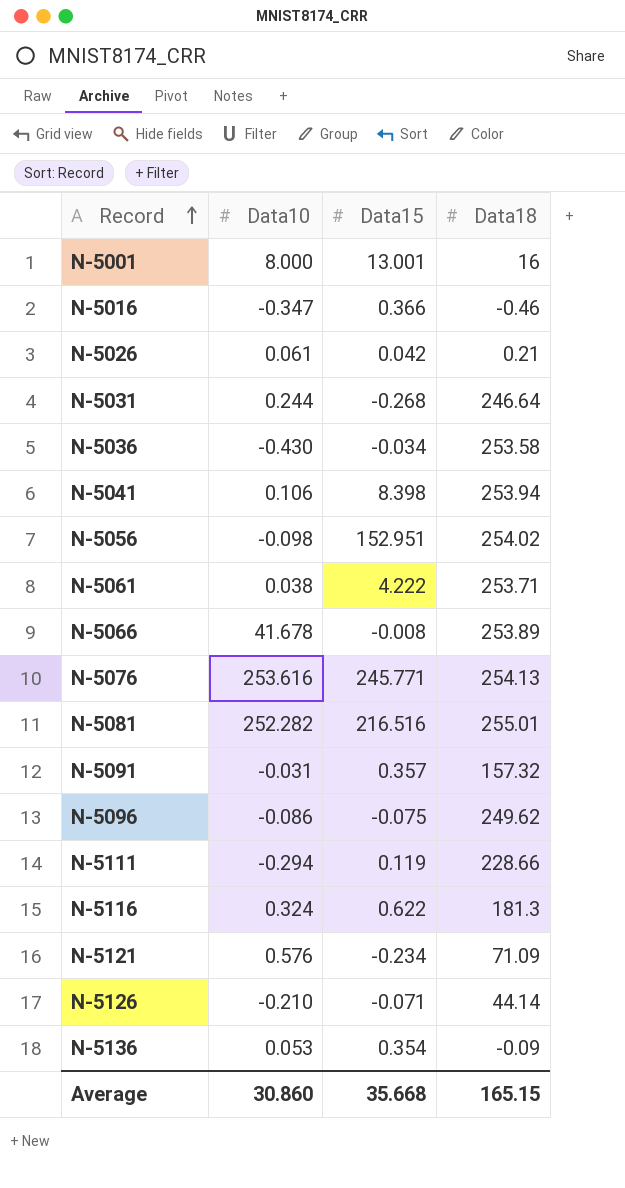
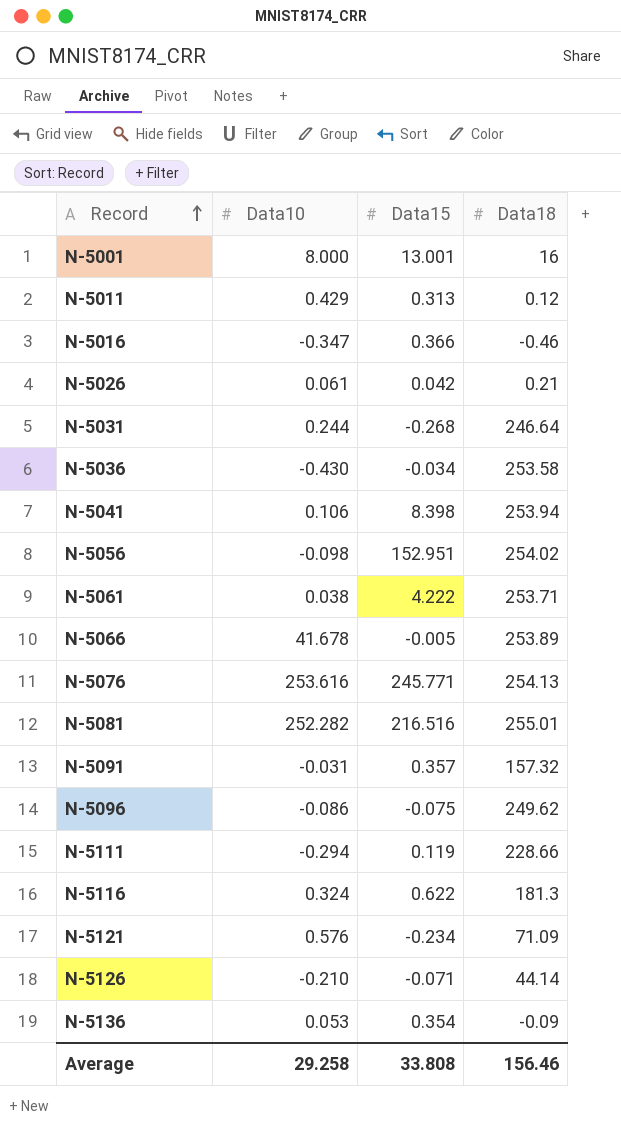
row N-5011: none -> 0.429 | 0.313 | 0.12
N-5066 | Data15: -0.008 -> -0.005
Average | Data10: 30.860 -> 29.258
Average | Data15: 35.668 -> 33.808
Average | Data18: 165.15 -> 156.46

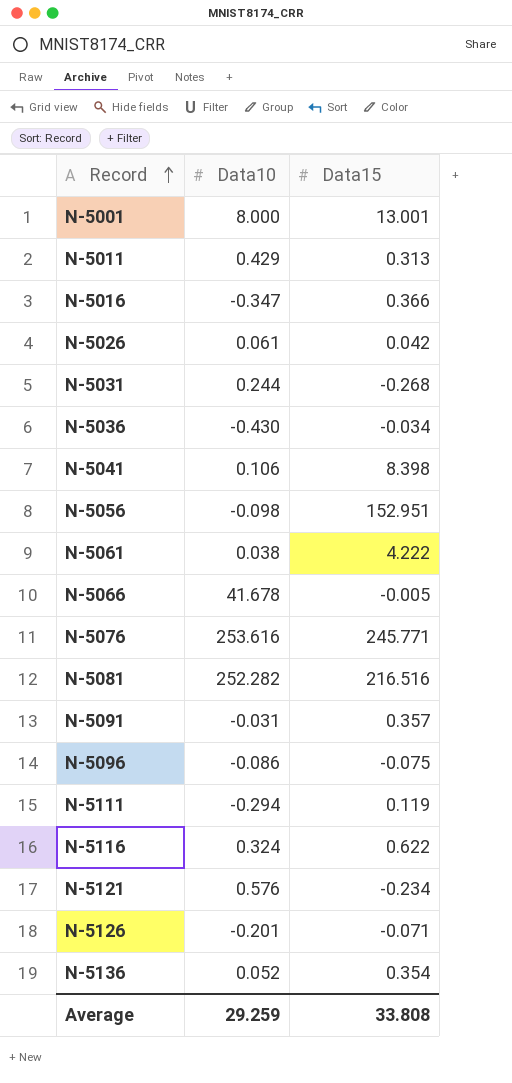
column Data18 | position: 4 -> none
N-5126 | Data10: -0.210 -> -0.201
N-5136 | Data10: 0.053 -> 0.052
Average | Data10: 29.258 -> 29.259

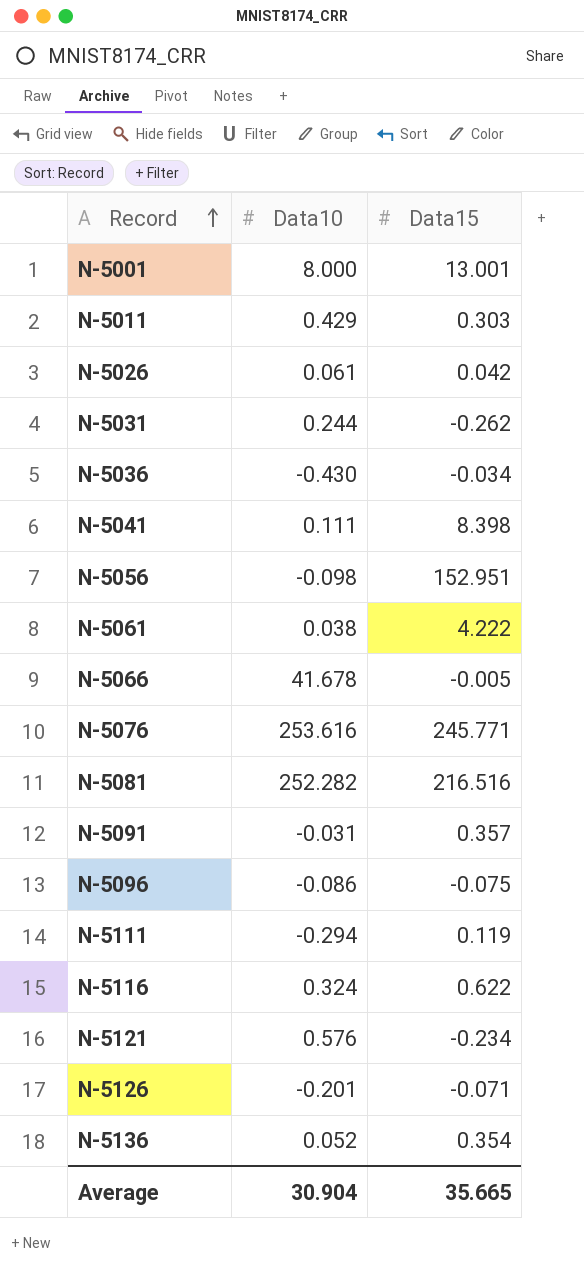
row N-5016: -0.347 | 0.366 -> none
N-5011 | Data15: 0.313 -> 0.303
N-5031 | Data15: -0.268 -> -0.262
N-5041 | Data10: 0.106 -> 0.111
Average | Data10: 29.259 -> 30.904
Average | Data15: 33.808 -> 35.665

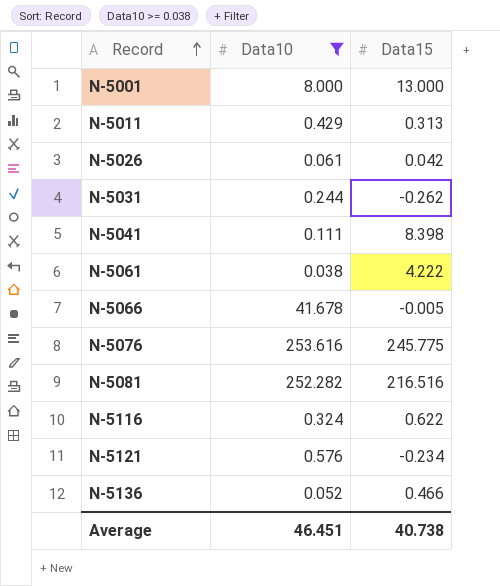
filter: none -> Data10 >= 0.038
N-5001 | Data15: 13.001 -> 13.000
N-5011 | Data15: 0.303 -> 0.313
N-5076 | Data15: 245.771 -> 245.775
N-5136 | Data15: 0.354 -> 0.466
Average | Data10: 30.904 -> 46.451
Average | Data15: 35.665 -> 40.738

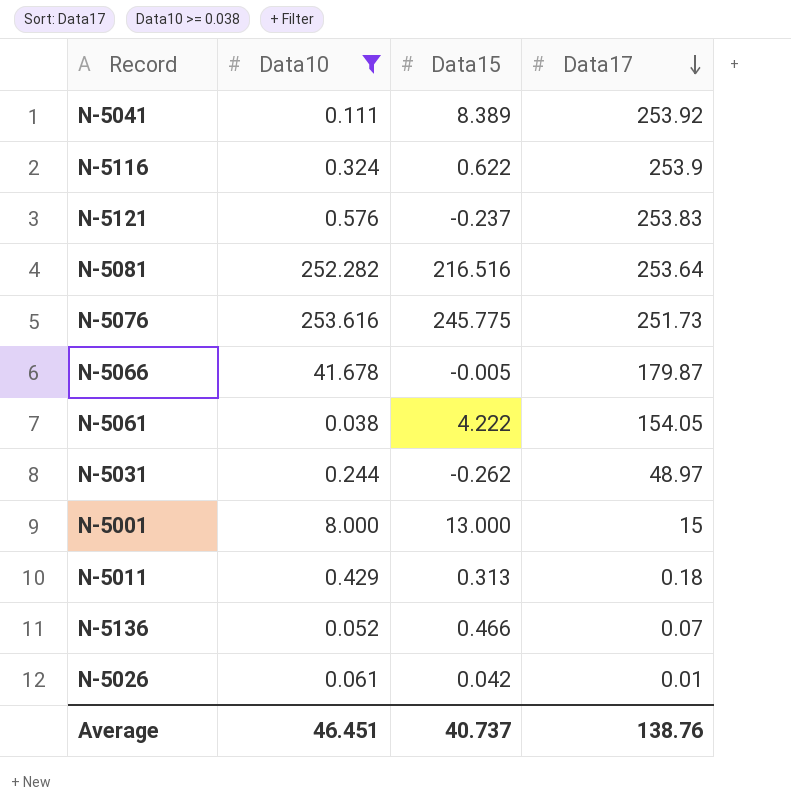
row order: Record ascending -> Data17 descending
column Data17 | position: none -> 4
N-5041 | Data15: 8.398 -> 8.389
N-5121 | Data15: -0.234 -> -0.237
Average | Data15: 40.738 -> 40.737

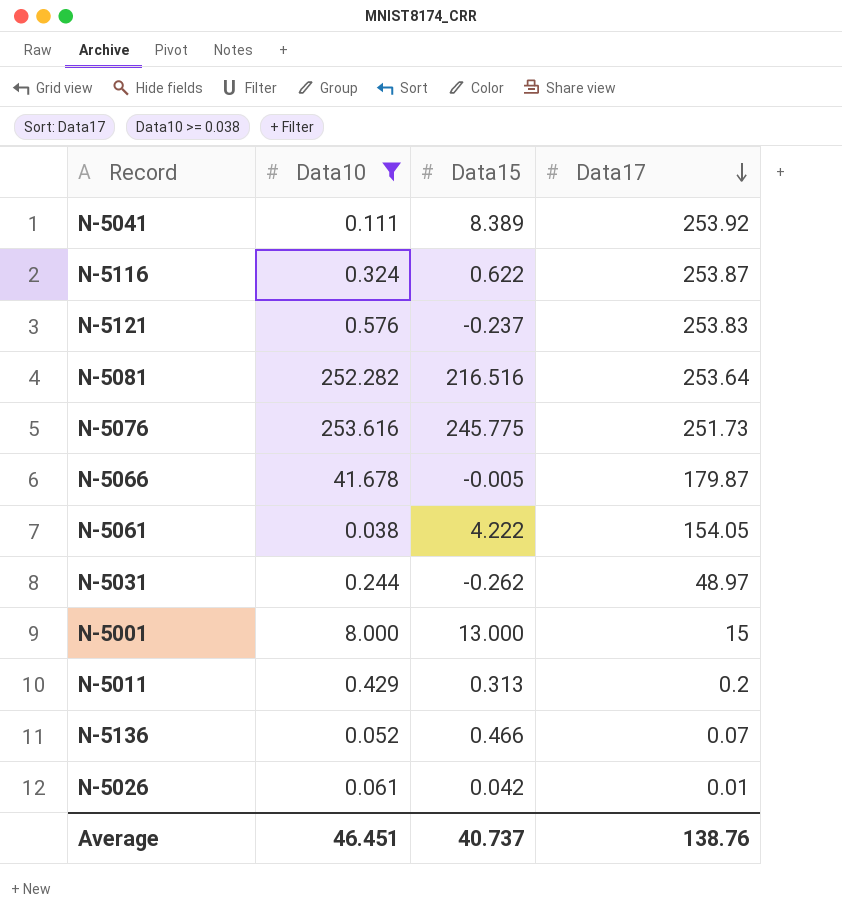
N-5116 | Data17: 253.9 -> 253.87
N-5011 | Data17: 0.18 -> 0.2

